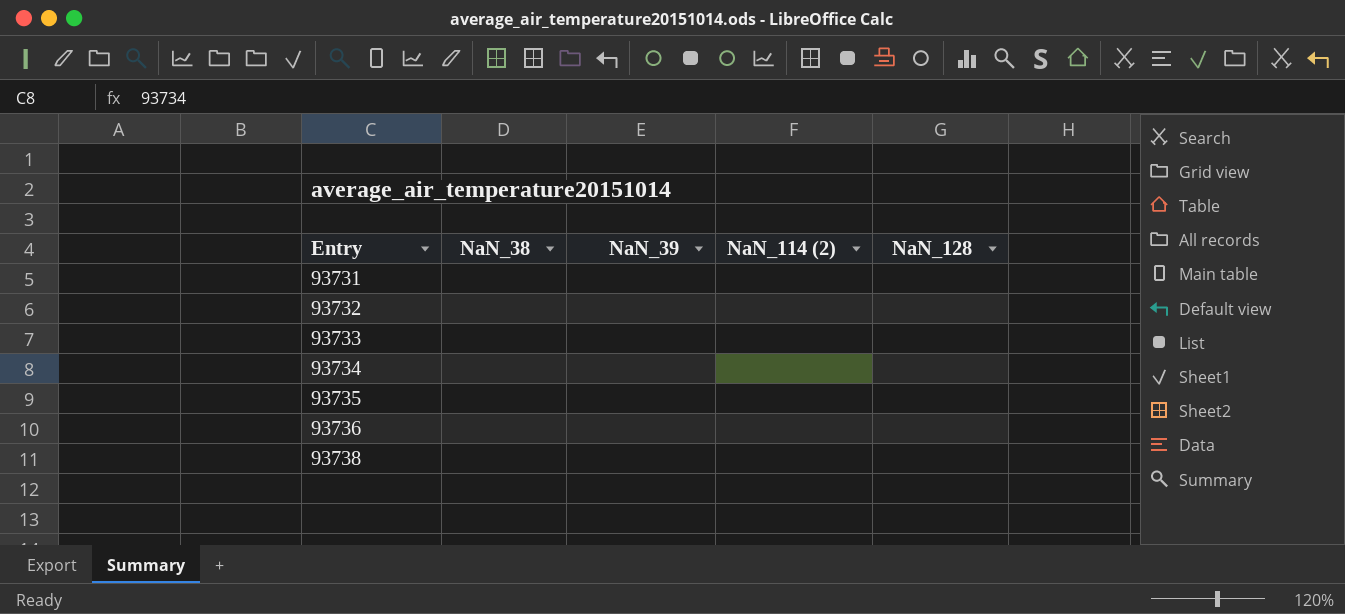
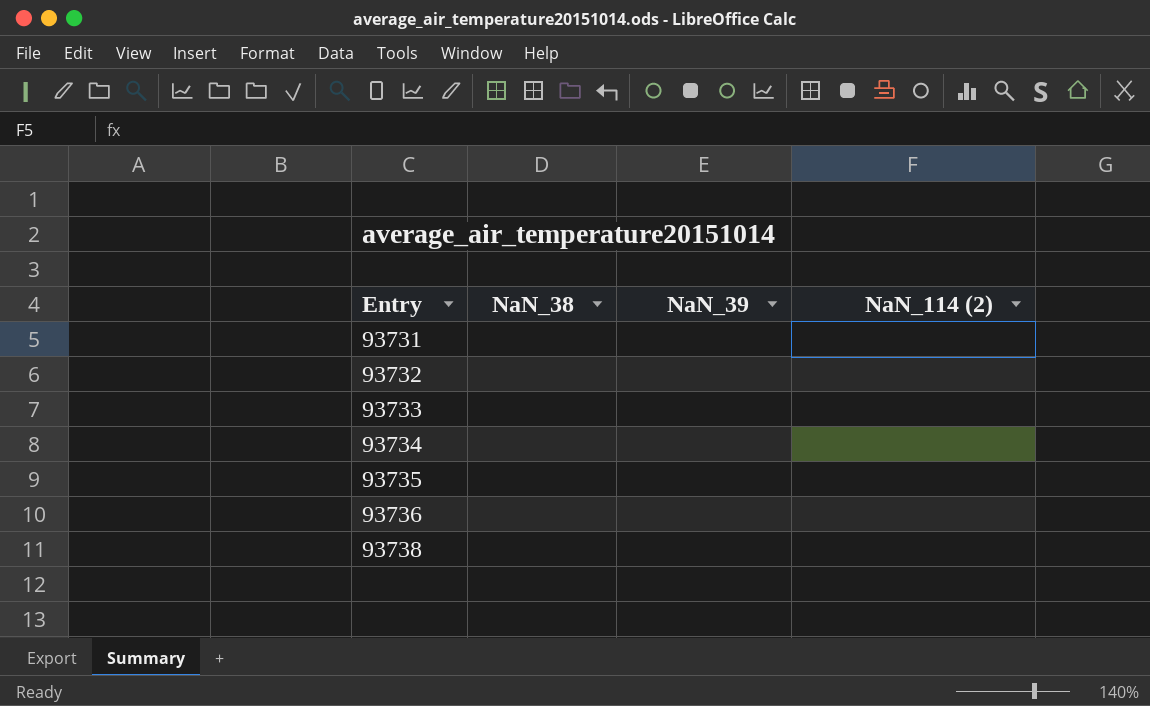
column NaN_128 | position: 5 -> none

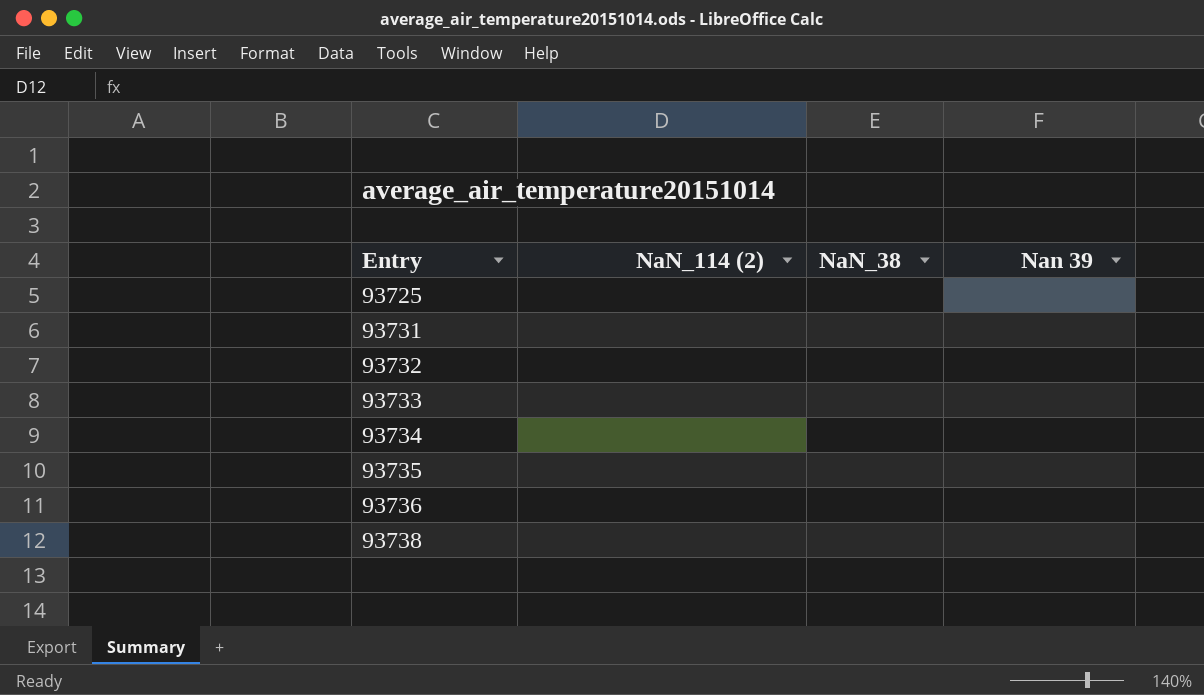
column NaN_114 (2) | position: 4 -> 2
column name: NaN_39 -> Nan 39
row 93725: none -> none | none | none

